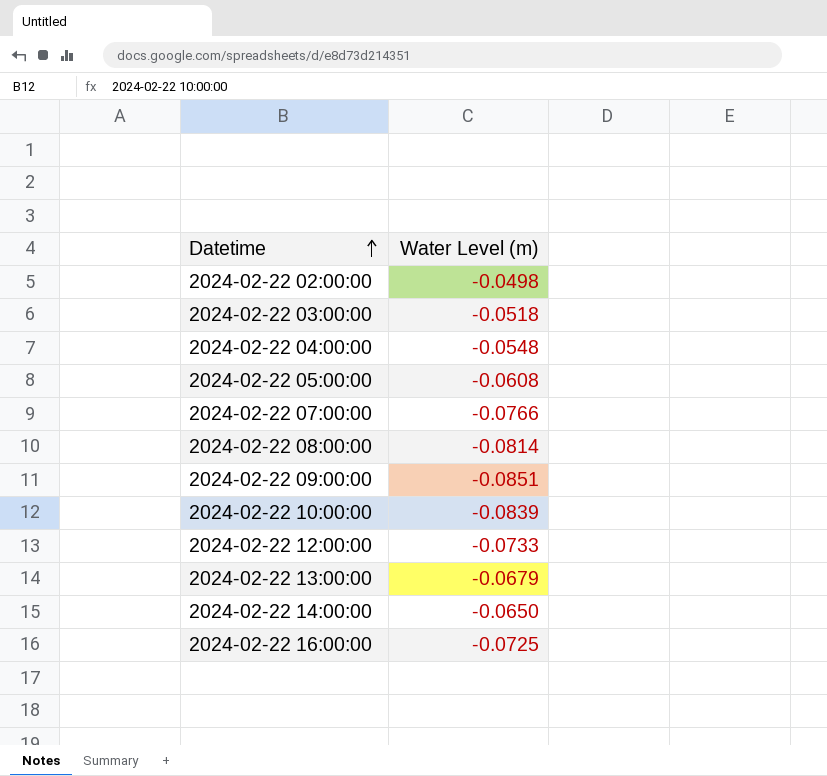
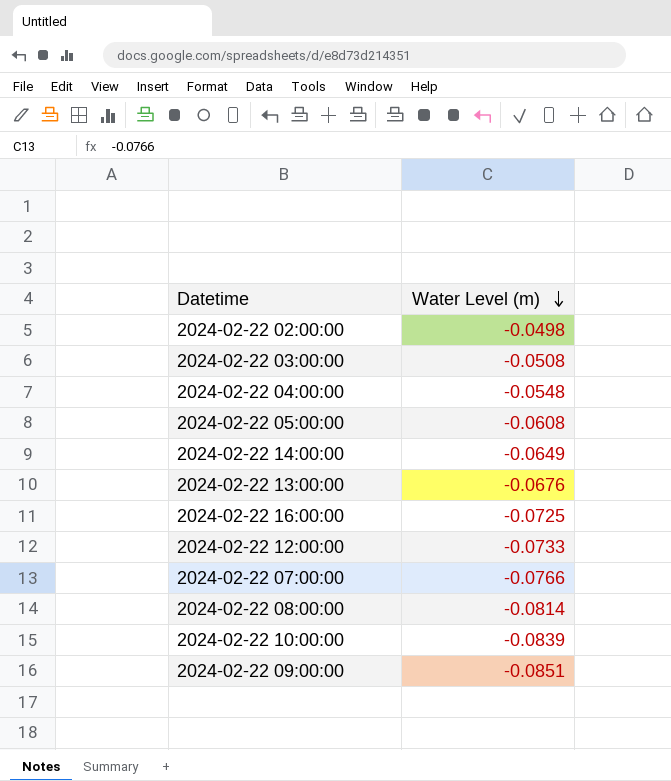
row order: Datetime ascending -> Water Level (m) descending
2024-02-22 03:00:00 | Water Level (m): -0.0518 -> -0.0508
2024-02-22 14:00:00 | Water Level (m): -0.0650 -> -0.0649
2024-02-22 13:00:00 | Water Level (m): -0.0679 -> -0.0676

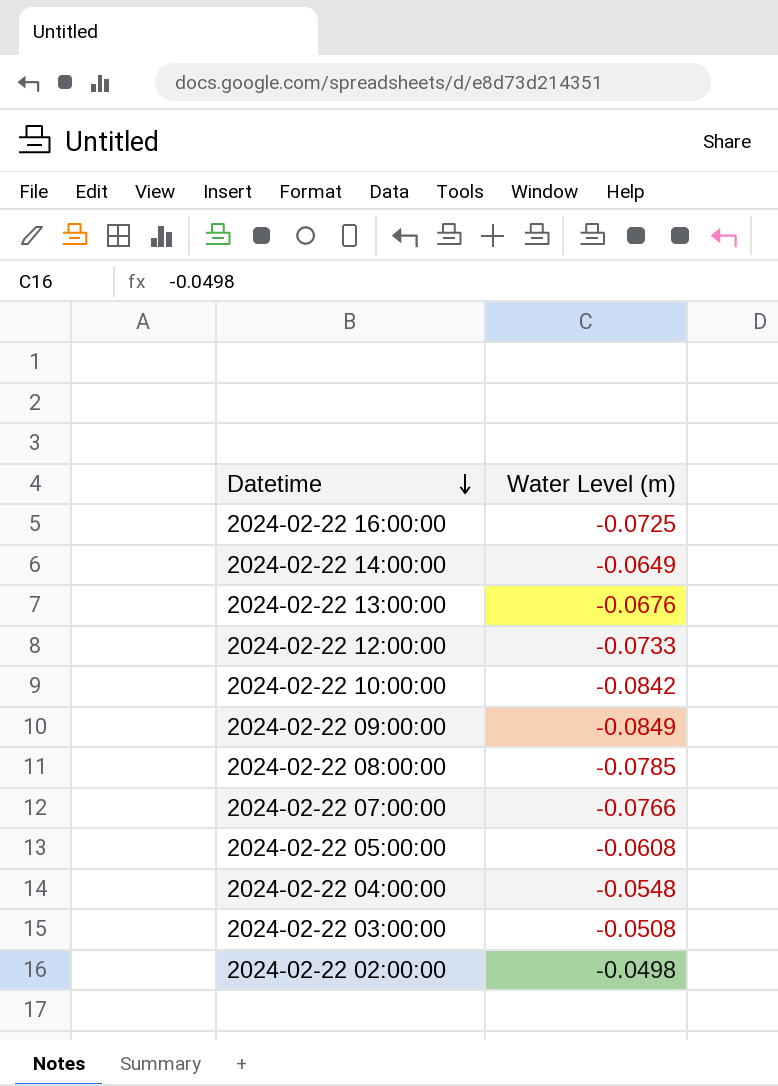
row order: Water Level (m) descending -> Datetime descending
2024-02-22 10:00:00 | Water Level (m): -0.0839 -> -0.0842
2024-02-22 09:00:00 | Water Level (m): -0.0851 -> -0.0849
2024-02-22 08:00:00 | Water Level (m): -0.0814 -> -0.0785

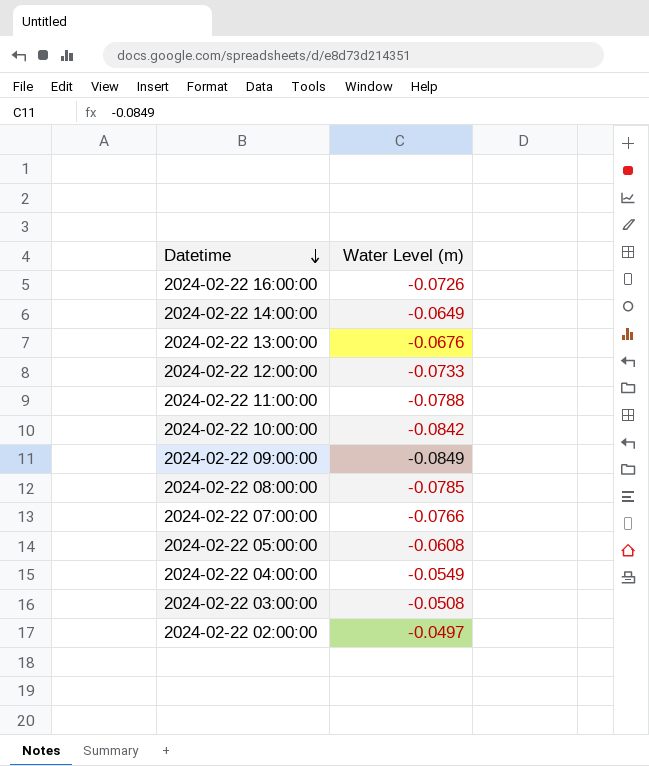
2024-02-22 16:00:00 | Water Level (m): -0.0725 -> -0.0726
row 2024-02-22 11:00:00: none -> -0.0788
2024-02-22 04:00:00 | Water Level (m): -0.0548 -> -0.0549
2024-02-22 02:00:00 | Water Level (m): -0.0498 -> -0.0497

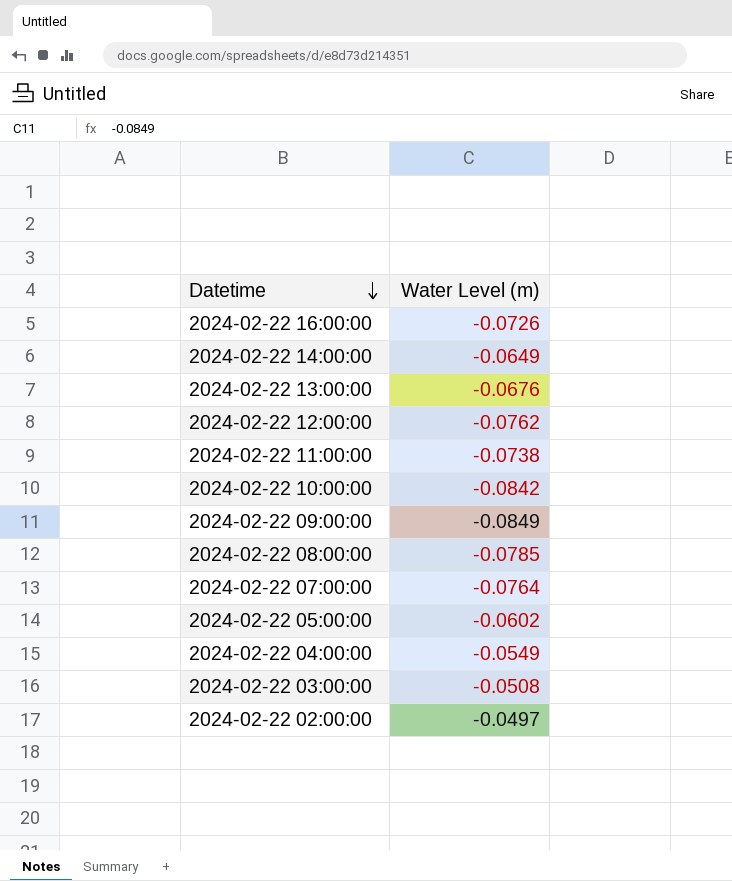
2024-02-22 12:00:00 | Water Level (m): -0.0733 -> -0.0762
2024-02-22 11:00:00 | Water Level (m): -0.0788 -> -0.0738
2024-02-22 07:00:00 | Water Level (m): -0.0766 -> -0.0764
2024-02-22 05:00:00 | Water Level (m): -0.0608 -> -0.0602

